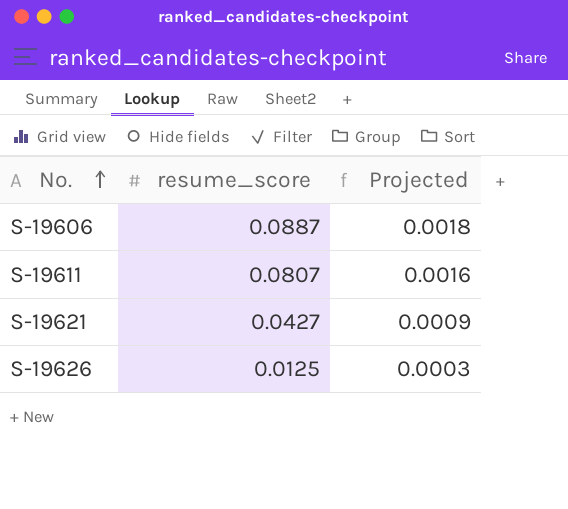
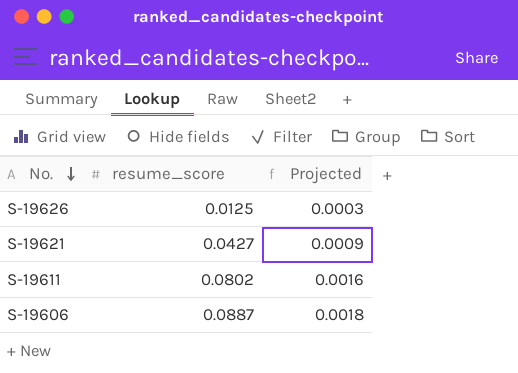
row order: No. ascending -> No. descending
S-19611 | resume_score: 0.0807 -> 0.0802

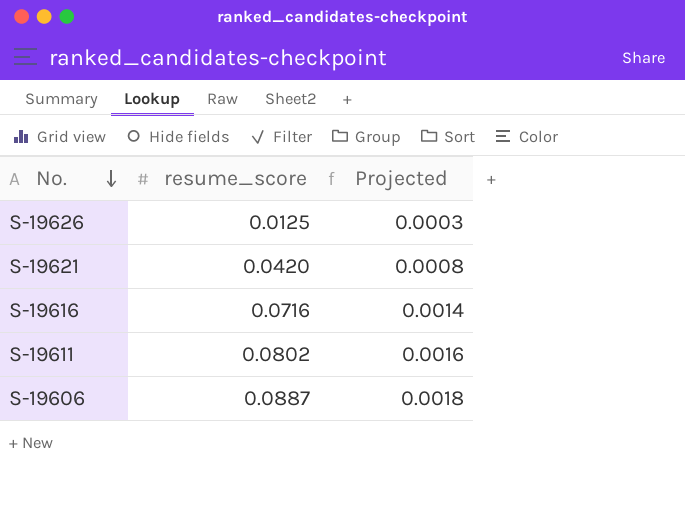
S-19621 | resume_score: 0.0427 -> 0.0420
S-19621 | Projected: 0.0009 -> 0.0008
row S-19616: none -> 0.0716 | 0.0014

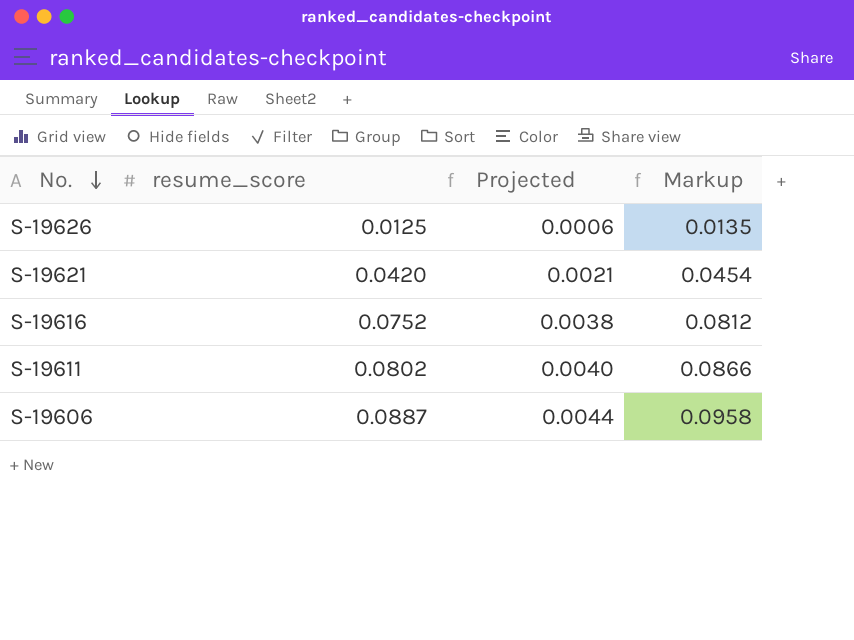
column Projected | formula: [resume_score] * 0.02 -> [resume_score] * 0.05
column Markup | formula: none -> [resume_score] * 1.08
S-19616 | resume_score: 0.0716 -> 0.0752

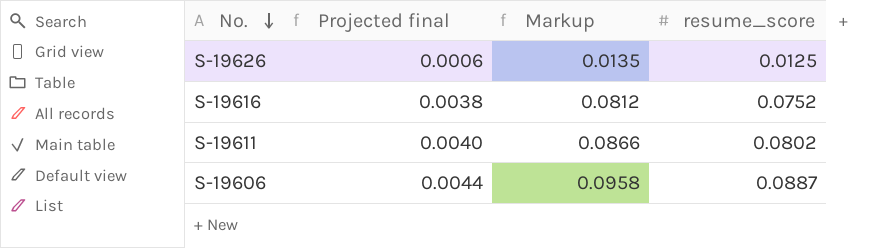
column name: Projected -> Projected final
column resume_score | position: 2 -> 4
row S-19621: 0.0420 | 0.0021 | 0.0454 -> none

